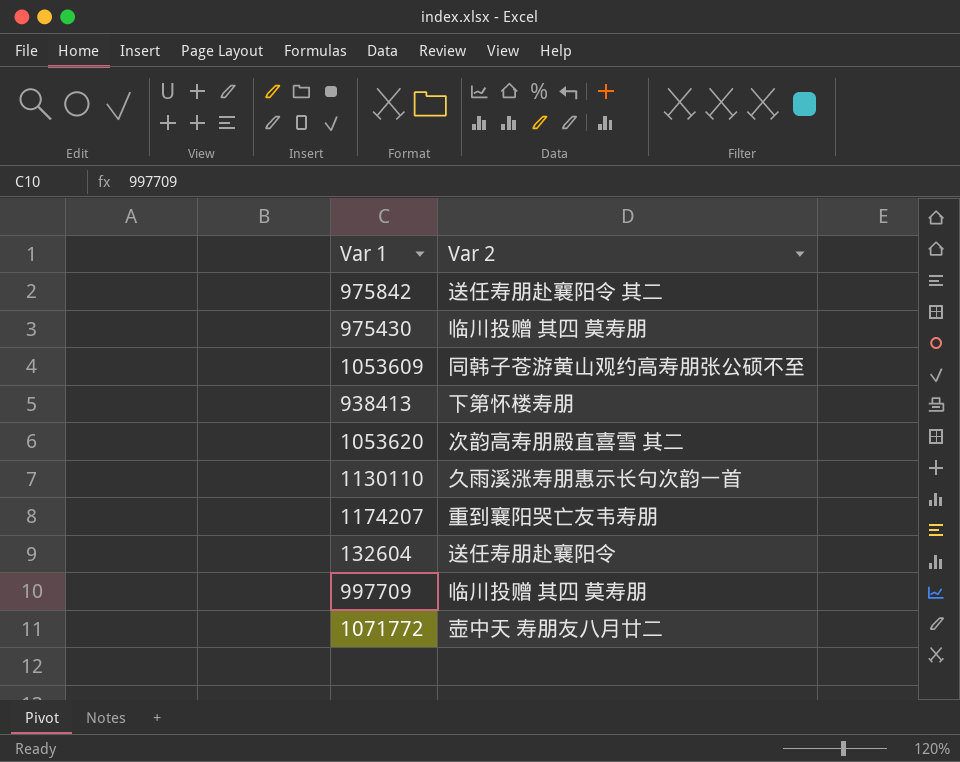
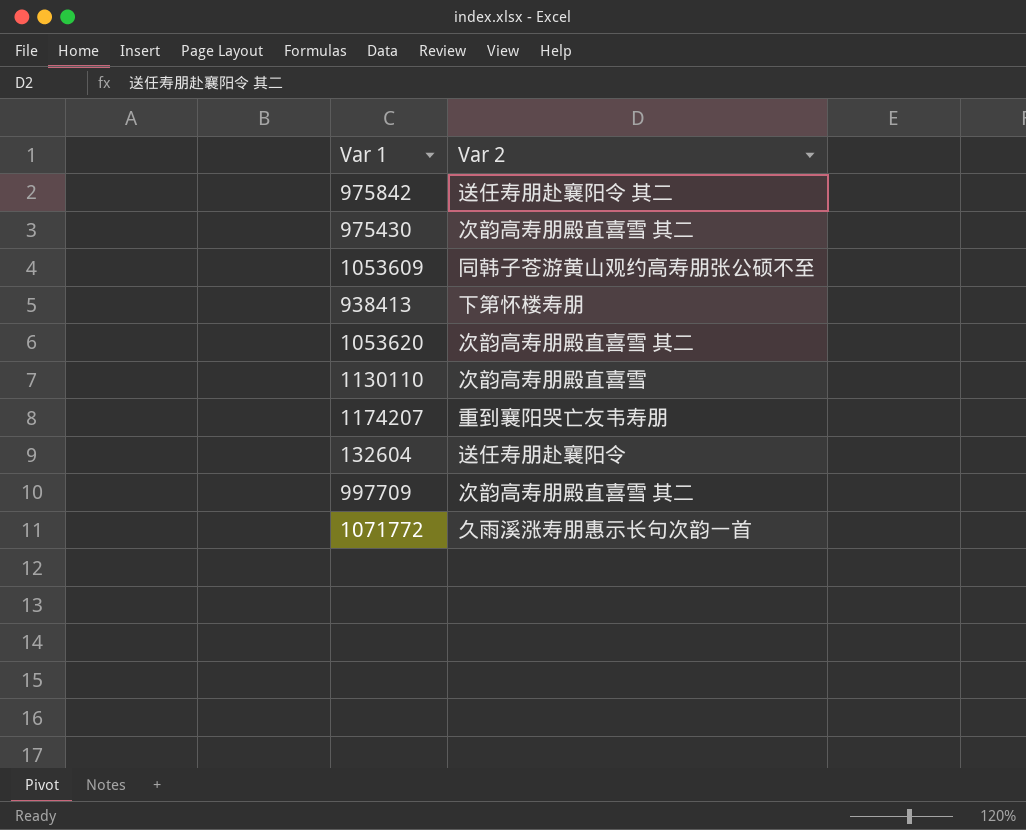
975430 | Var 2: 临川投赠 其四 莫寿朋 -> 次韵高寿朋殿直喜雪 其二
1130110 | Var 2: 久雨溪涨寿朋惠示长句次韵一首 -> 次韵高寿朋殿直喜雪
997709 | Var 2: 临川投赠 其四 莫寿朋 -> 次韵高寿朋殿直喜雪 其二
1071772 | Var 2: 壶中天 寿朋友八月廿二 -> 久雨溪涨寿朋惠示长句次韵一首

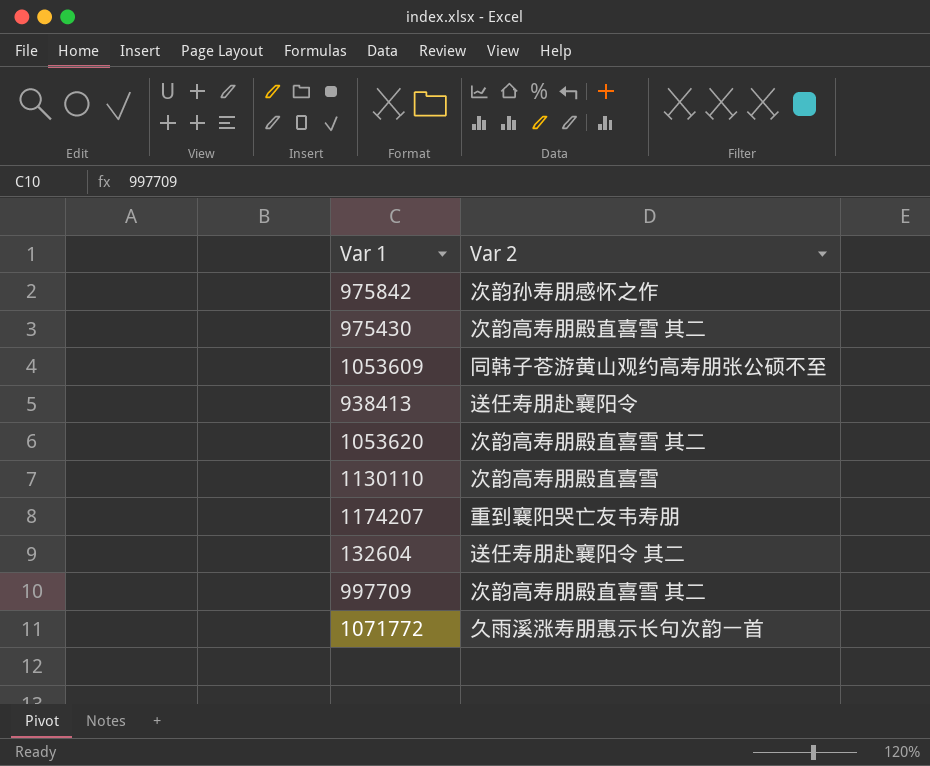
975842 | Var 2: 送任寿朋赴襄阳令 其二 -> 次韵孙寿朋感怀之作
938413 | Var 2: 下第怀楼寿朋 -> 送任寿朋赴襄阳令
132604 | Var 2: 送任寿朋赴襄阳令 -> 送任寿朋赴襄阳令 其二

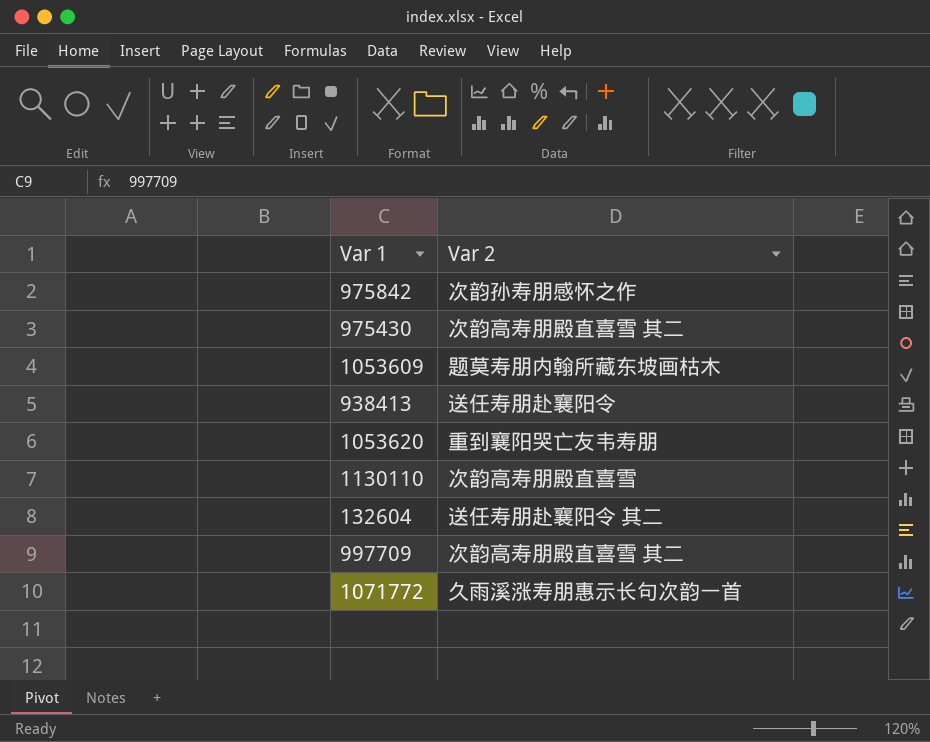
row 1174207: 重到襄阳哭亡友韦寿朋 -> none
1053609 | Var 2: 同韩子苍游黄山观约高寿朋张公硕不至 -> 题莫寿朋内翰所藏东坡画枯木
1053620 | Var 2: 次韵高寿朋殿直喜雪 其二 -> 重到襄阳哭亡友韦寿朋

